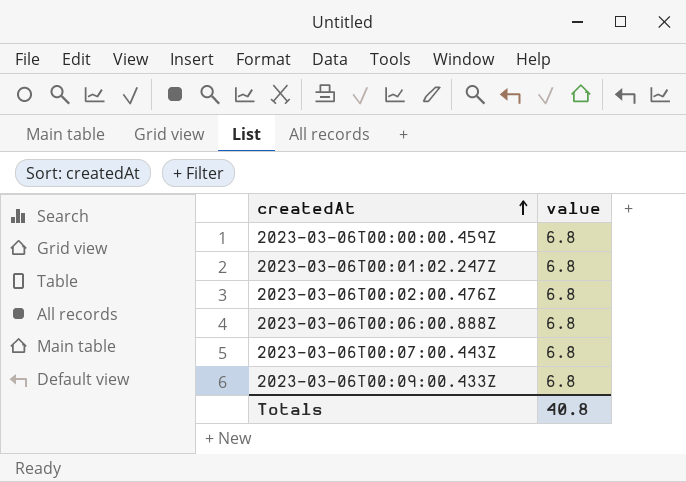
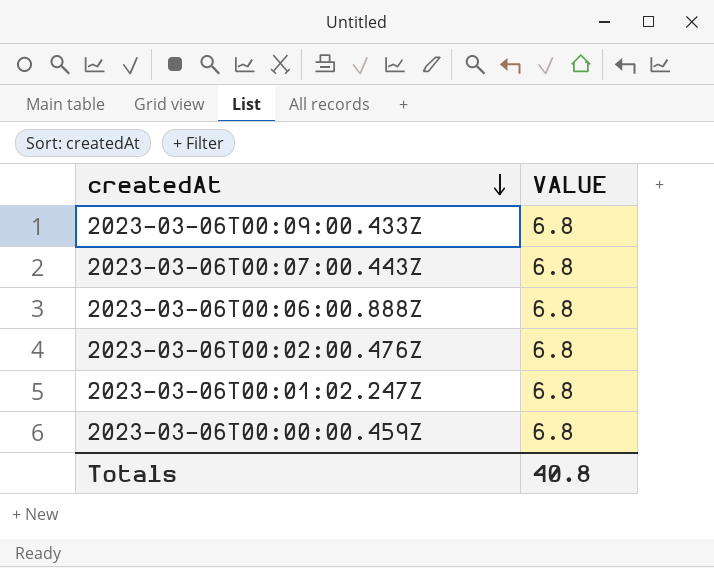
row order: createdAt ascending -> createdAt descending
column name: value -> VALUE

